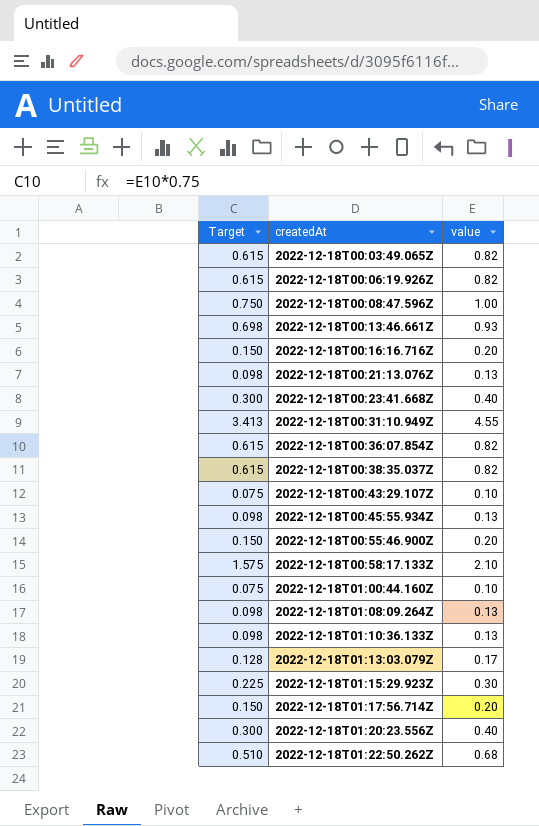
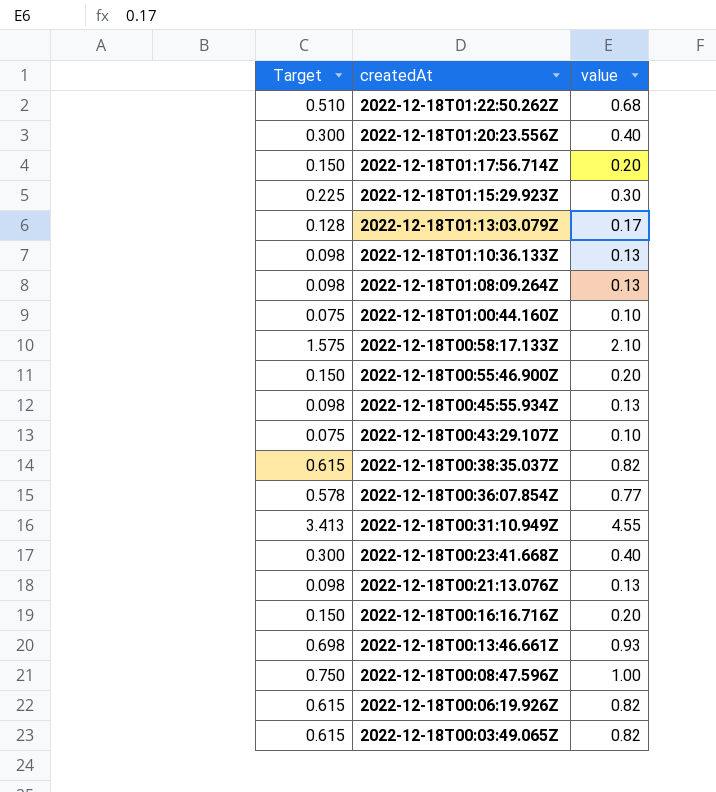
row order: createdAt ascending -> createdAt descending
2022-12-18T00:36:07.854Z | Target: 0.615 -> 0.578
2022-12-18T00:36:07.854Z | value: 0.82 -> 0.77

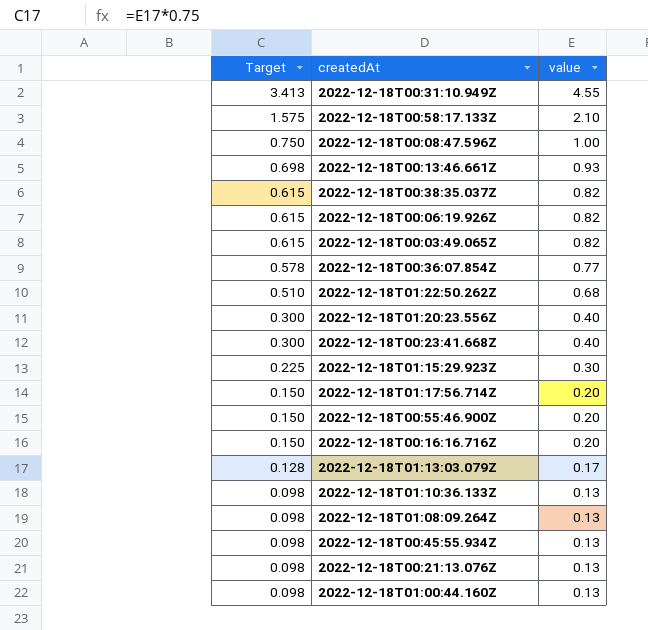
row order: createdAt descending -> Target descending
row 2022-12-18T00:43:29.107Z: 0.075 | 0.10 -> none
2022-12-18T01:00:44.160Z | Target: 0.075 -> 0.098
2022-12-18T01:00:44.160Z | value: 0.10 -> 0.13

